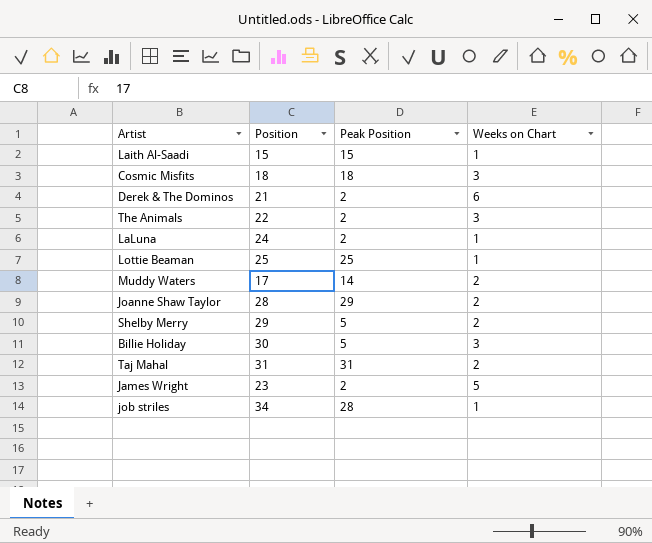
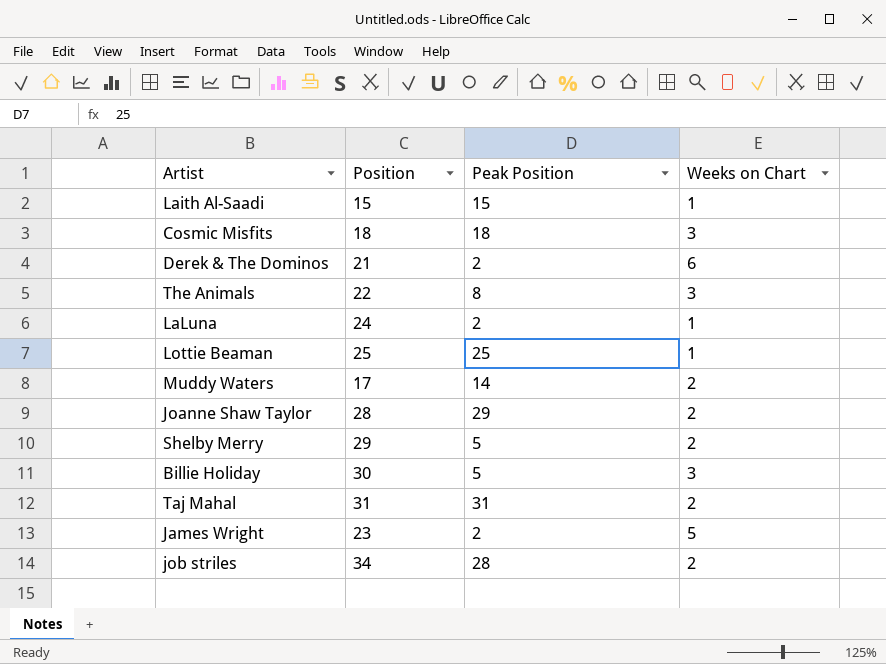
The Animals | Peak Position: 2 -> 8
job striles | Weeks on Chart: 1 -> 2

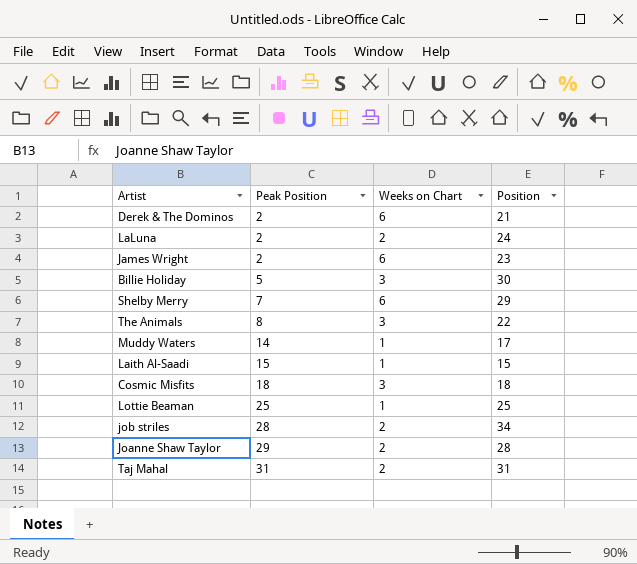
row order: none -> Peak Position ascending
column Position | position: 2 -> 4
LaLuna | Weeks on Chart: 1 -> 2
James Wright | Weeks on Chart: 5 -> 6
Shelby Merry | Peak Position: 5 -> 7
Shelby Merry | Weeks on Chart: 2 -> 6
Muddy Waters | Weeks on Chart: 2 -> 1

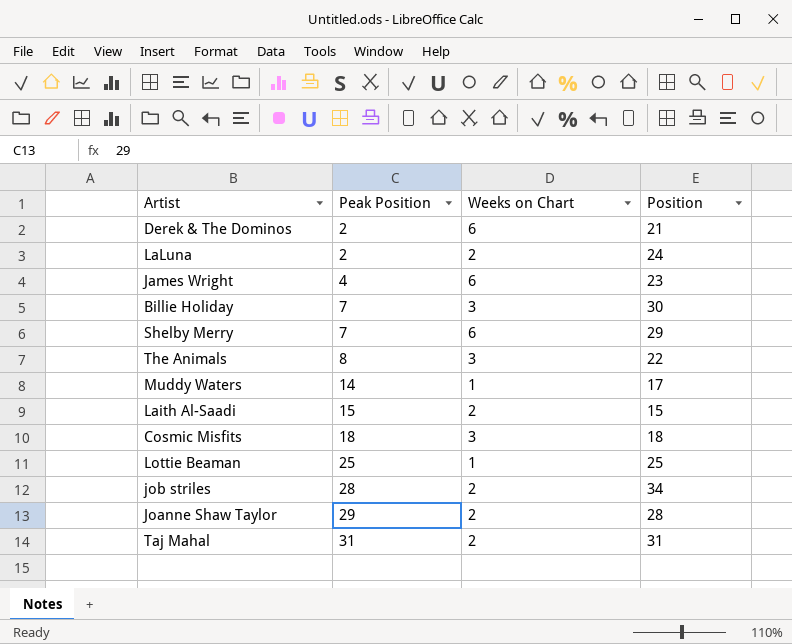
James Wright | Peak Position: 2 -> 4
Billie Holiday | Peak Position: 5 -> 7
Laith Al-Saadi | Weeks on Chart: 1 -> 2

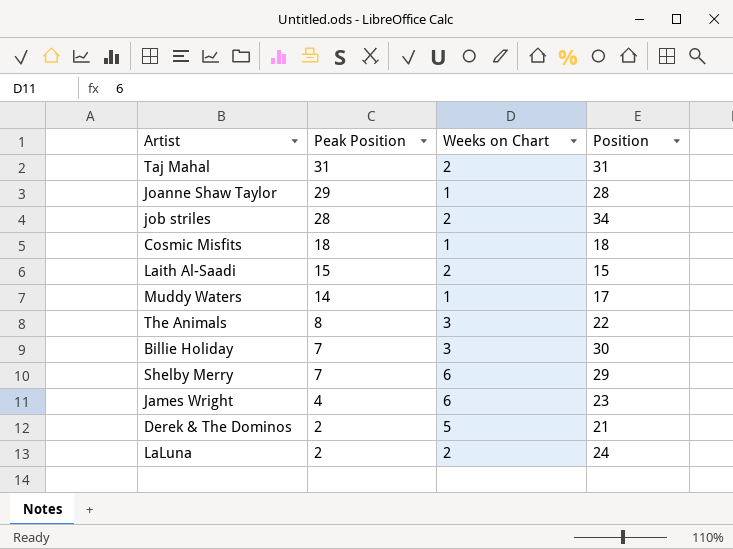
row order: Peak Position ascending -> Peak Position descending
row Lottie Beaman: 25 | 1 | 25 -> none
Joanne Shaw Taylor | Weeks on Chart: 2 -> 1
Cosmic Misfits | Weeks on Chart: 3 -> 1
Derek & The Dominos | Weeks on Chart: 6 -> 5

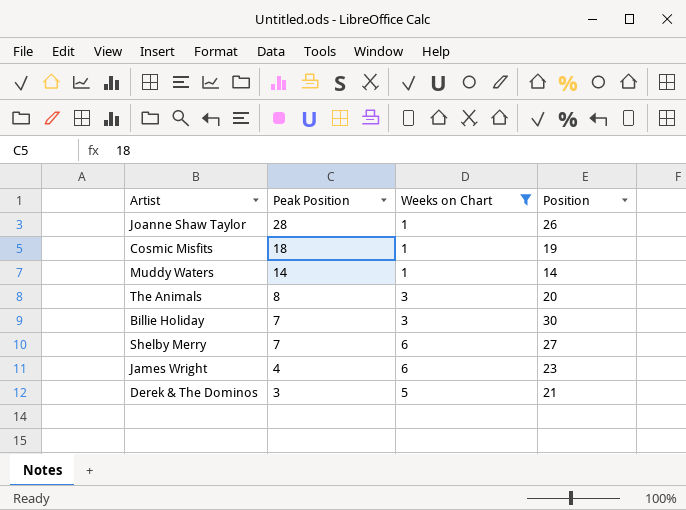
filter: none -> Weeks on Chart != 2
Joanne Shaw Taylor | Peak Position: 29 -> 28
Joanne Shaw Taylor | Position: 28 -> 26
Cosmic Misfits | Position: 18 -> 19
Muddy Waters | Position: 17 -> 14
The Animals | Position: 22 -> 20
Shelby Merry | Position: 29 -> 27
Derek & The Dominos | Peak Position: 2 -> 3

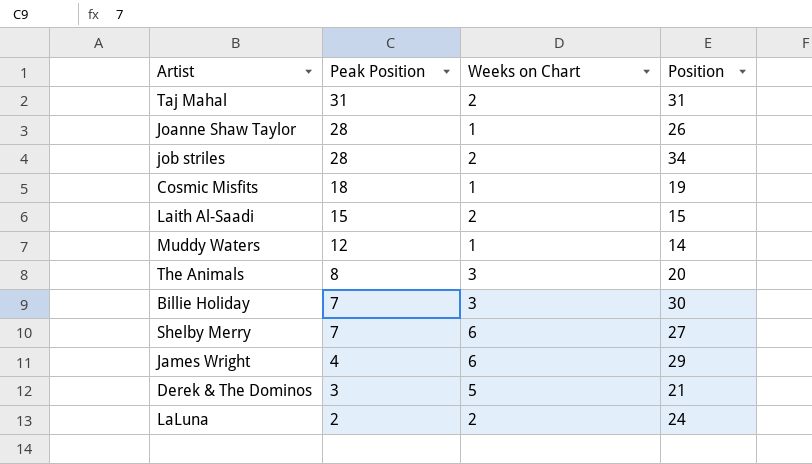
filter: Weeks on Chart != 2 -> none
Muddy Waters | Peak Position: 14 -> 12
James Wright | Position: 23 -> 29

